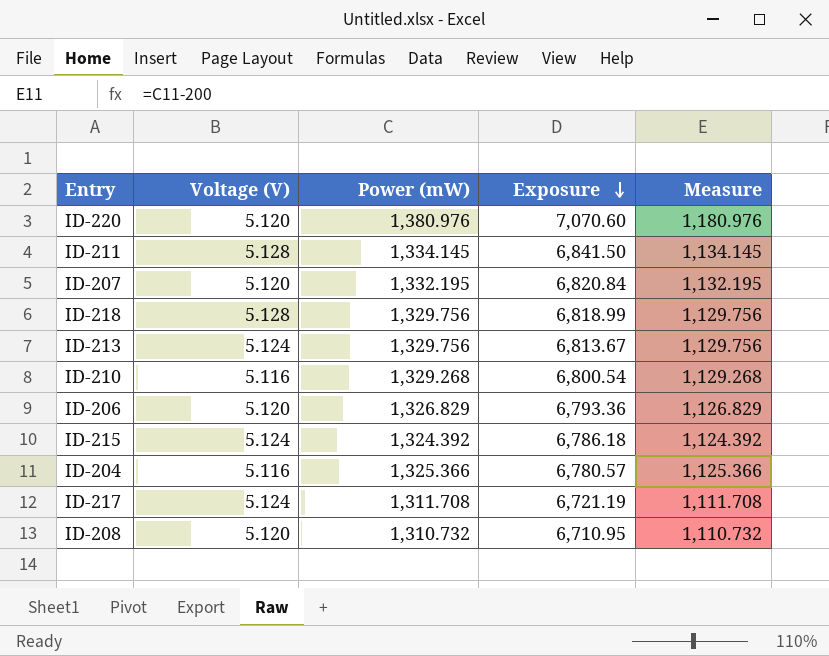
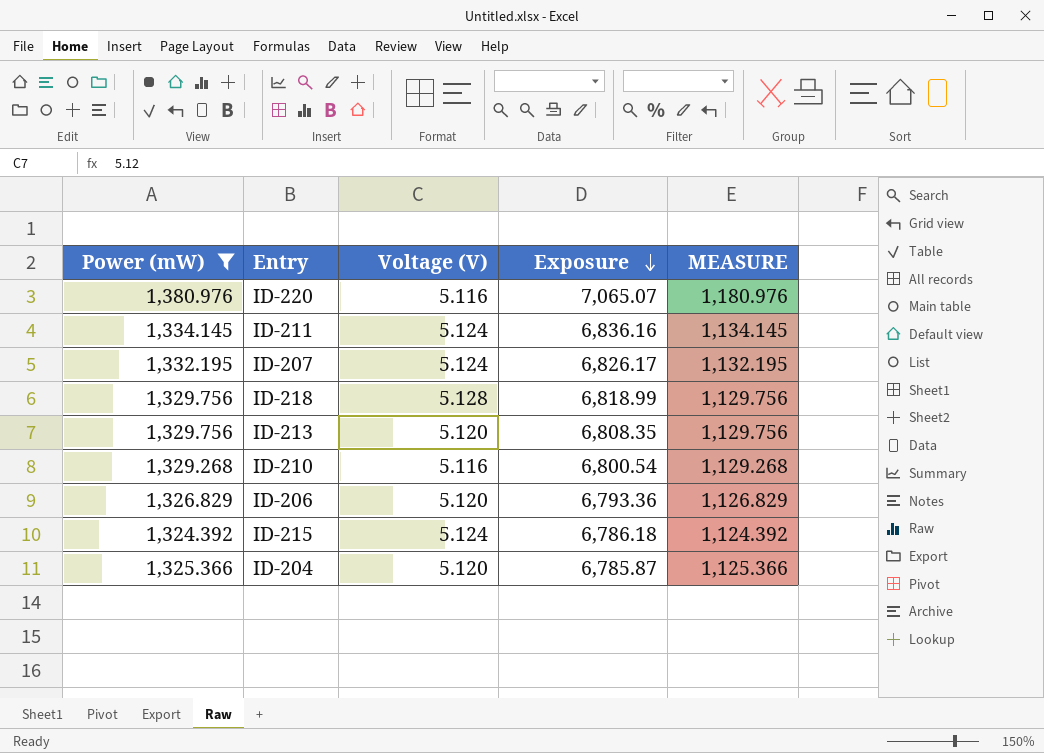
filter: none -> Power (mW) >= 1,324.392
column Power (mW) | position: 3 -> 1
column name: Measure -> MEASURE
ID-220 | Voltage (V): 5.120 -> 5.116
ID-220 | Exposure: 7,070.60 -> 7,065.07
ID-211 | Voltage (V): 5.128 -> 5.124
ID-211 | Exposure: 6,841.50 -> 6,836.16
ID-207 | Voltage (V): 5.120 -> 5.124
ID-207 | Exposure: 6,820.84 -> 6,826.17
ID-213 | Voltage (V): 5.124 -> 5.120
ID-213 | Exposure: 6,813.67 -> 6,808.35
ID-204 | Voltage (V): 5.116 -> 5.120
ID-204 | Exposure: 6,780.57 -> 6,785.87

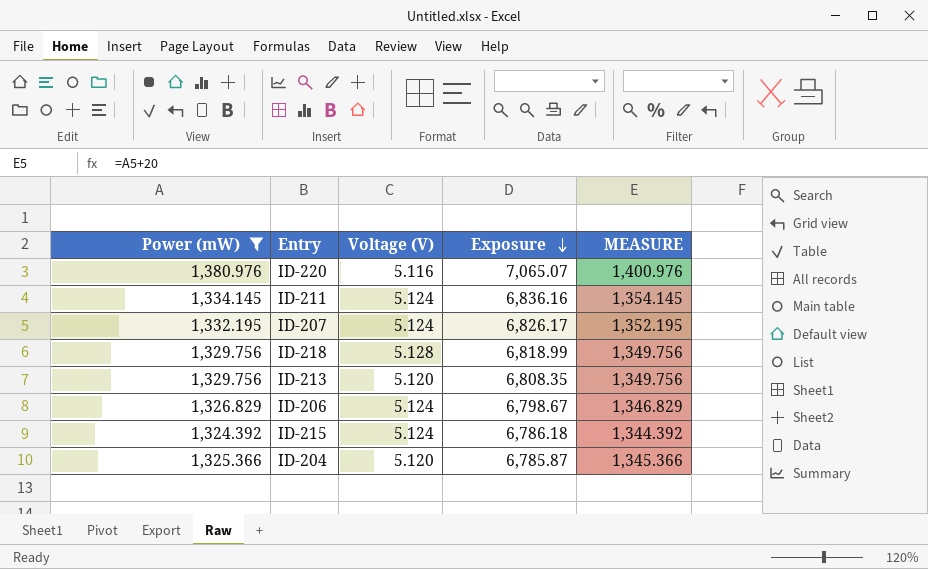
column MEASURE | formula: [Power (mW)] - 200 -> [Power (mW)] + 20
row ID-210: 1,329.268 | 5.116 | 6,800.54 | 1,129.268 -> none
ID-206 | Voltage (V): 5.120 -> 5.124
ID-206 | Exposure: 6,793.36 -> 6,798.67

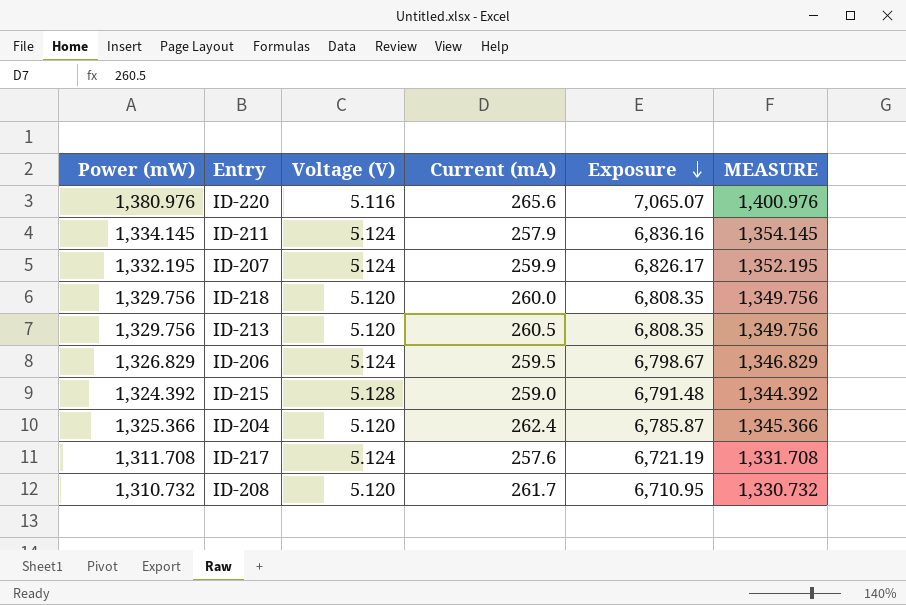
filter: Power (mW) >= 1,324.392 -> none
column Current (mA) | position: none -> 4
ID-218 | Voltage (V): 5.128 -> 5.120
ID-218 | Exposure: 6,818.99 -> 6,808.35
ID-215 | Voltage (V): 5.124 -> 5.128
ID-215 | Exposure: 6,786.18 -> 6,791.48

